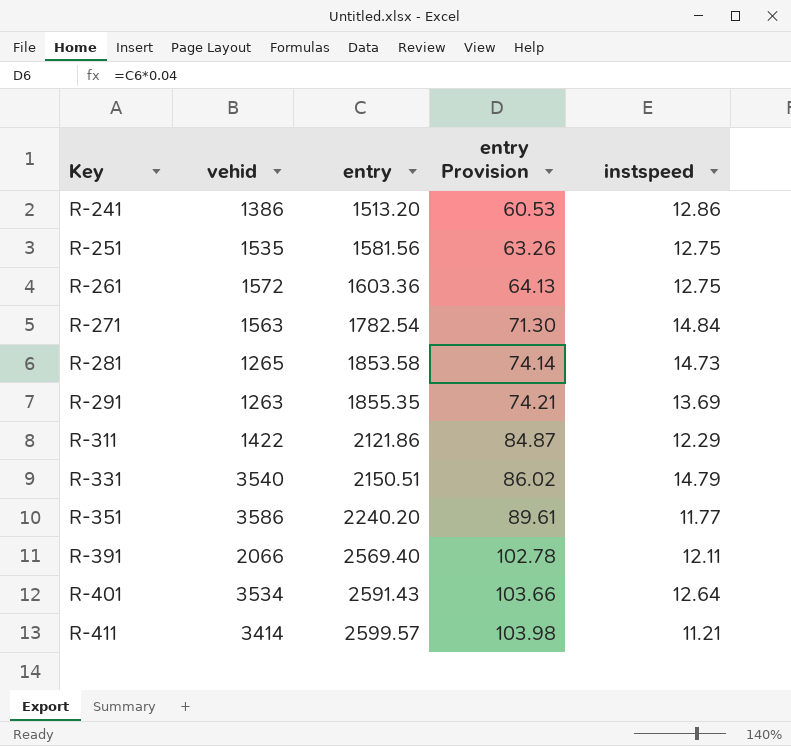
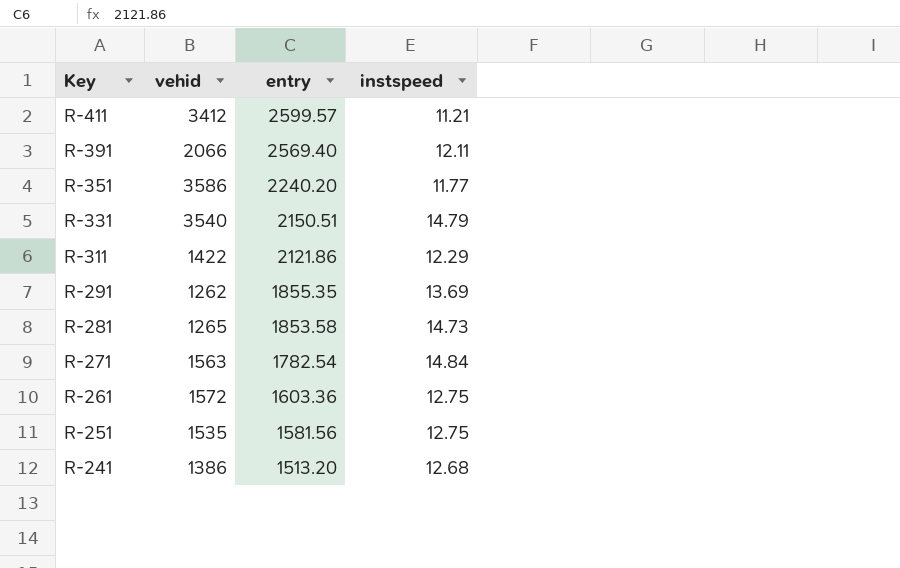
row order: Key ascending -> Key descending
column entry Provision | formula: [entry] * 0.04 -> none
row R-401: 3534 | 2591.43 | 103.66 | 12.64 -> none
R-411 | vehid: 3414 -> 3412
R-291 | vehid: 1263 -> 1262
R-241 | instspeed: 12.86 -> 12.68

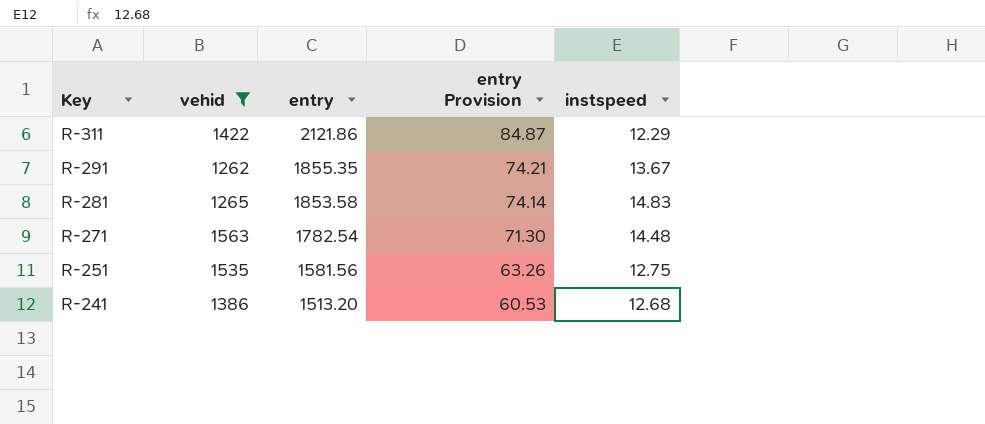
filter: none -> vehid <= 1563
column entry Provision | formula: none -> [entry] * 0.04
R-291 | instspeed: 13.69 -> 13.67
R-281 | instspeed: 14.73 -> 14.83
R-271 | instspeed: 14.84 -> 14.48

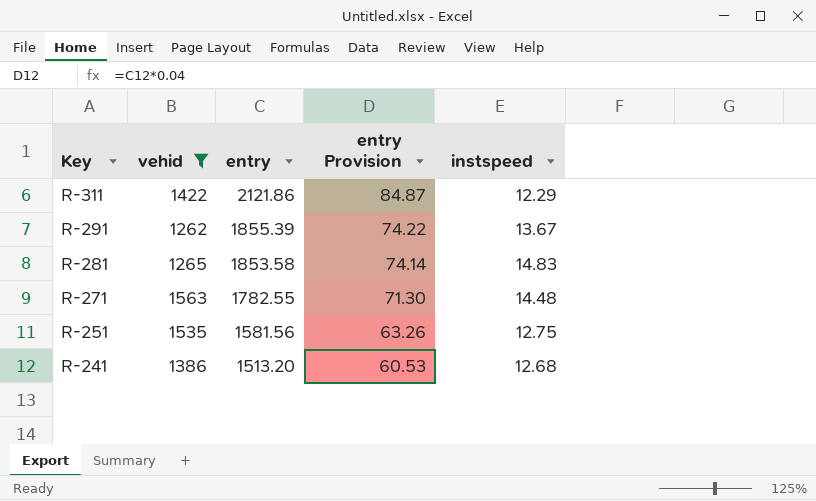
R-291 | entry: 1855.35 -> 1855.39
R-291 | entry Provision: 74.21 -> 74.22
R-271 | entry: 1782.54 -> 1782.55

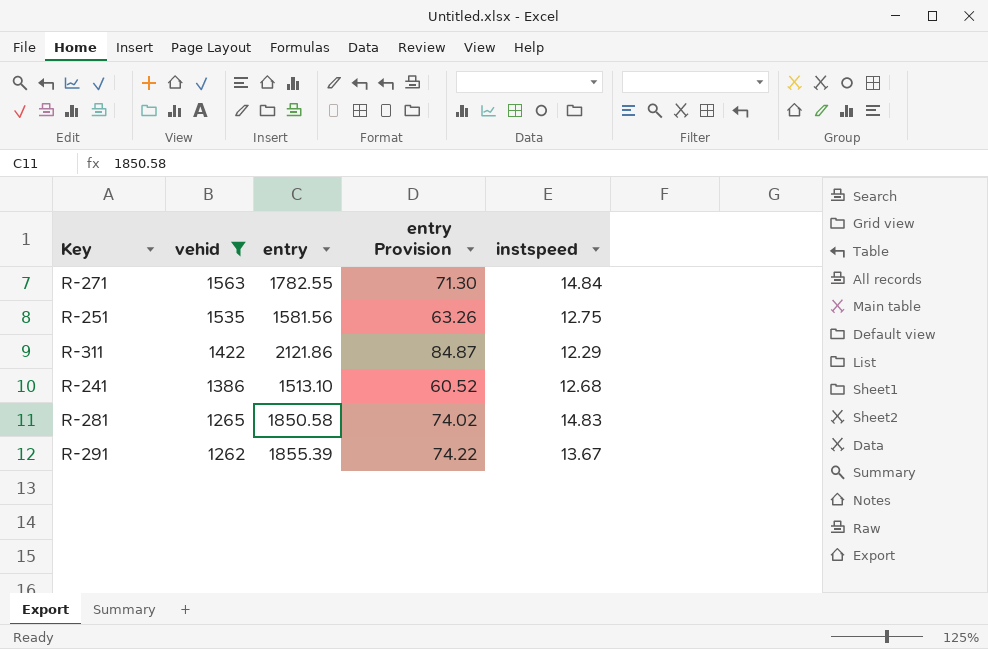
row order: Key descending -> vehid descending
R-271 | instspeed: 14.48 -> 14.84
R-241 | entry: 1513.20 -> 1513.10
R-241 | entry Provision: 60.53 -> 60.52
R-281 | entry: 1853.58 -> 1850.58
R-281 | entry Provision: 74.14 -> 74.02

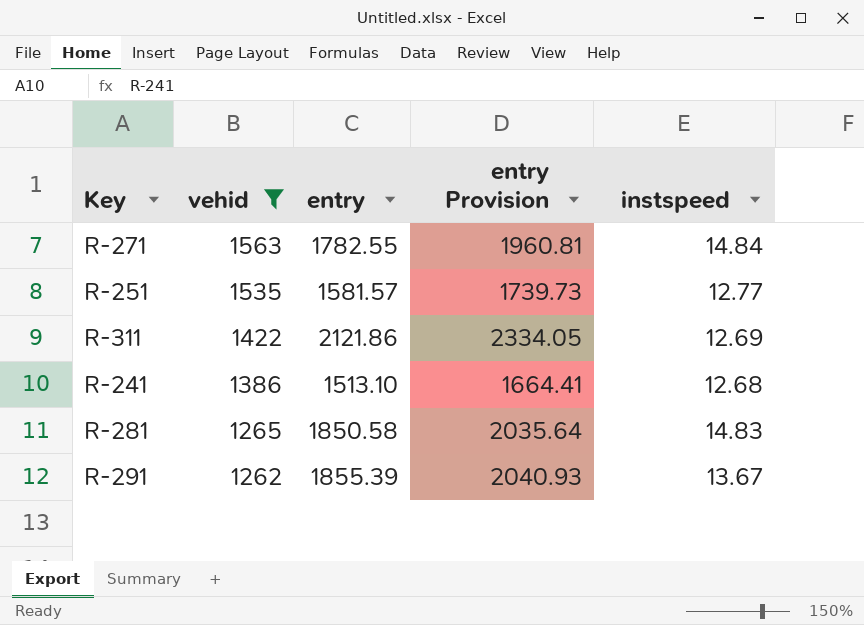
column entry Provision | formula: [entry] * 0.04 -> [entry] * 1.1
R-251 | entry: 1581.56 -> 1581.57
R-251 | instspeed: 12.75 -> 12.77
R-311 | instspeed: 12.29 -> 12.69

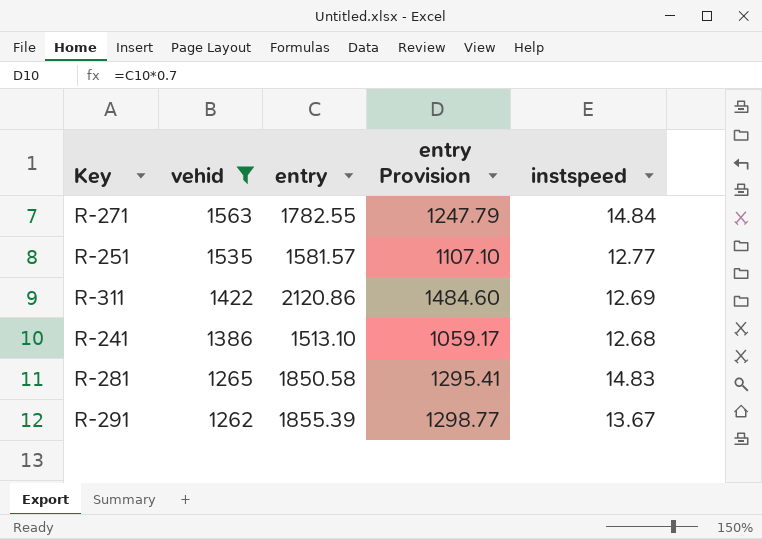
column entry Provision | formula: [entry] * 1.1 -> [entry] * 0.7
R-311 | entry: 2121.86 -> 2120.86

